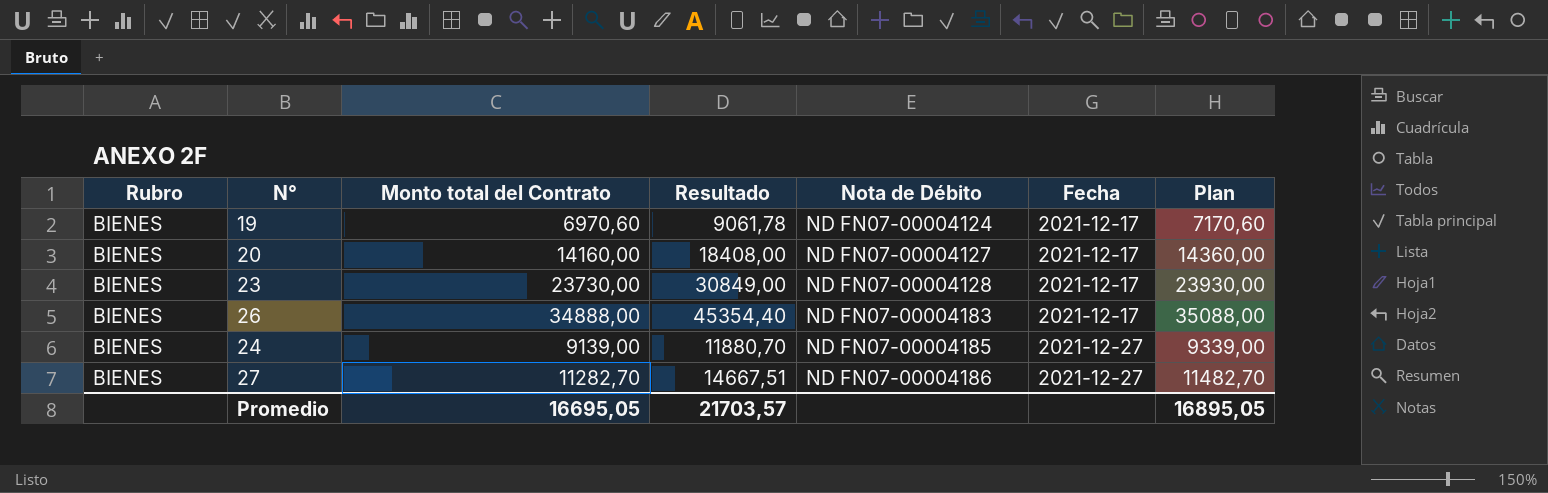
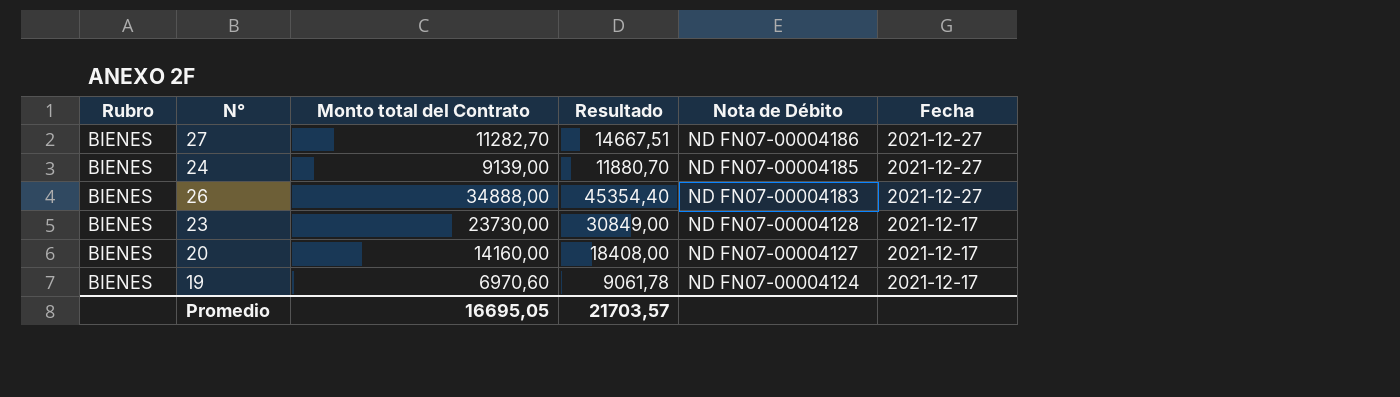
row order: Nota de Débito ascending -> Nota de Débito descending
column Plan | formula: [Monto total del Contrato] + 200 -> none
26 | Fecha: 2021-12-17 -> 2021-12-27

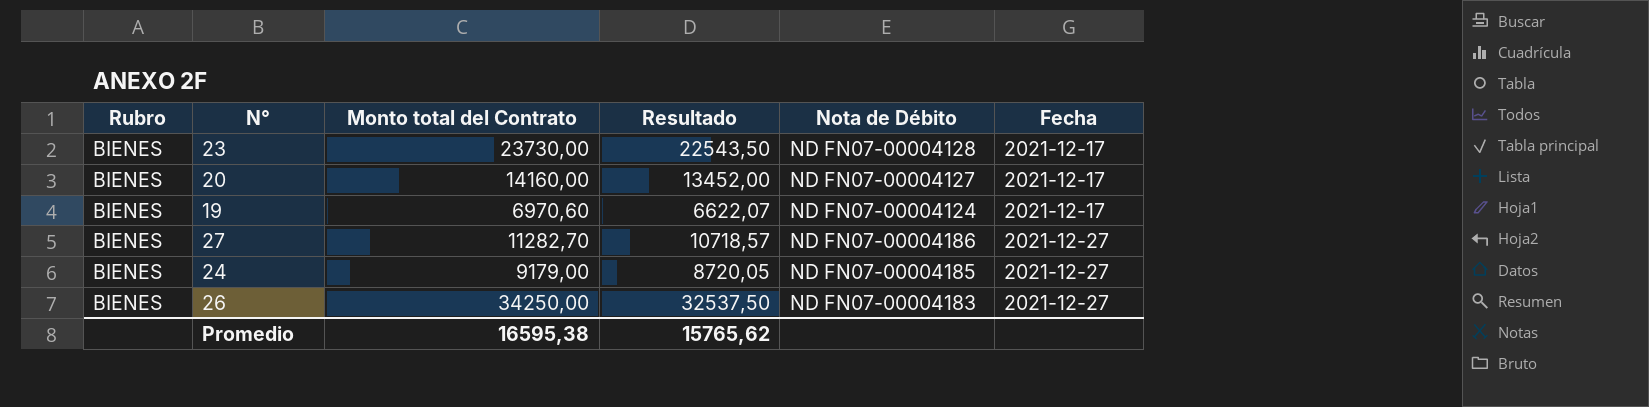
row order: Nota de Débito descending -> Fecha ascending
column Resultado | formula: [Monto total del Contrato] * 1,3 -> [Monto total del Contrato] * 0,95
24 | Monto total del Contrato: 9139,00 -> 9179,00
26 | Monto total del Contrato: 34888,00 -> 34250,00
Promedio | Monto total del Contrato: 16695,05 -> 16595,38
Promedio | Resultado: 21703,57 -> 15765,62

